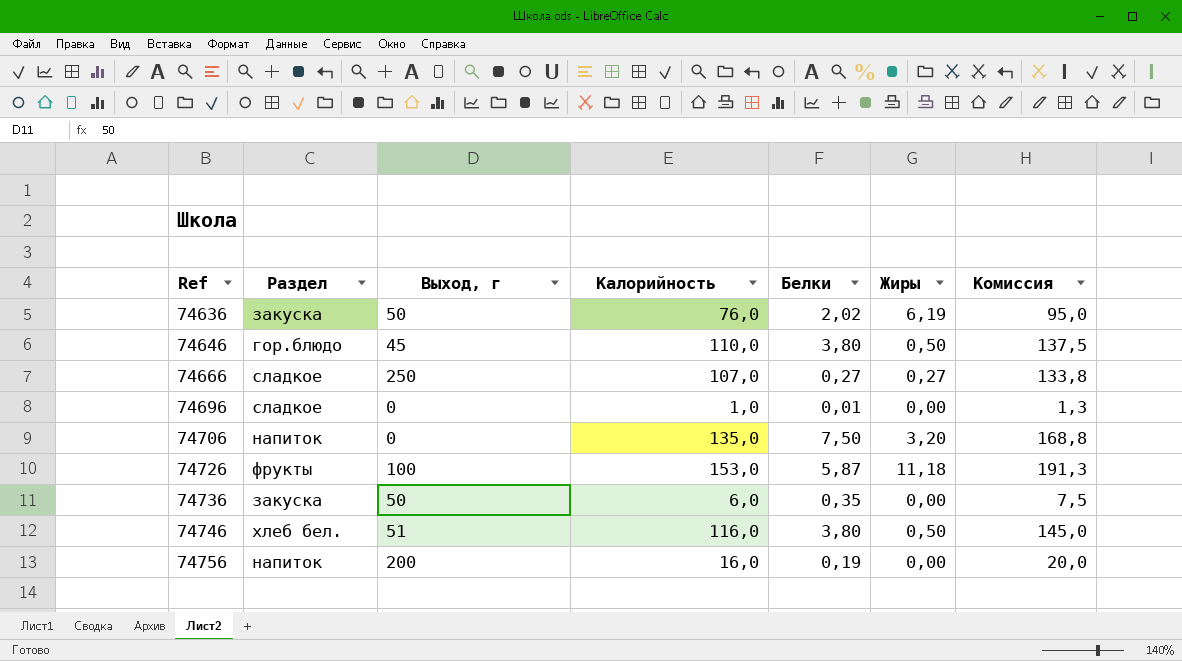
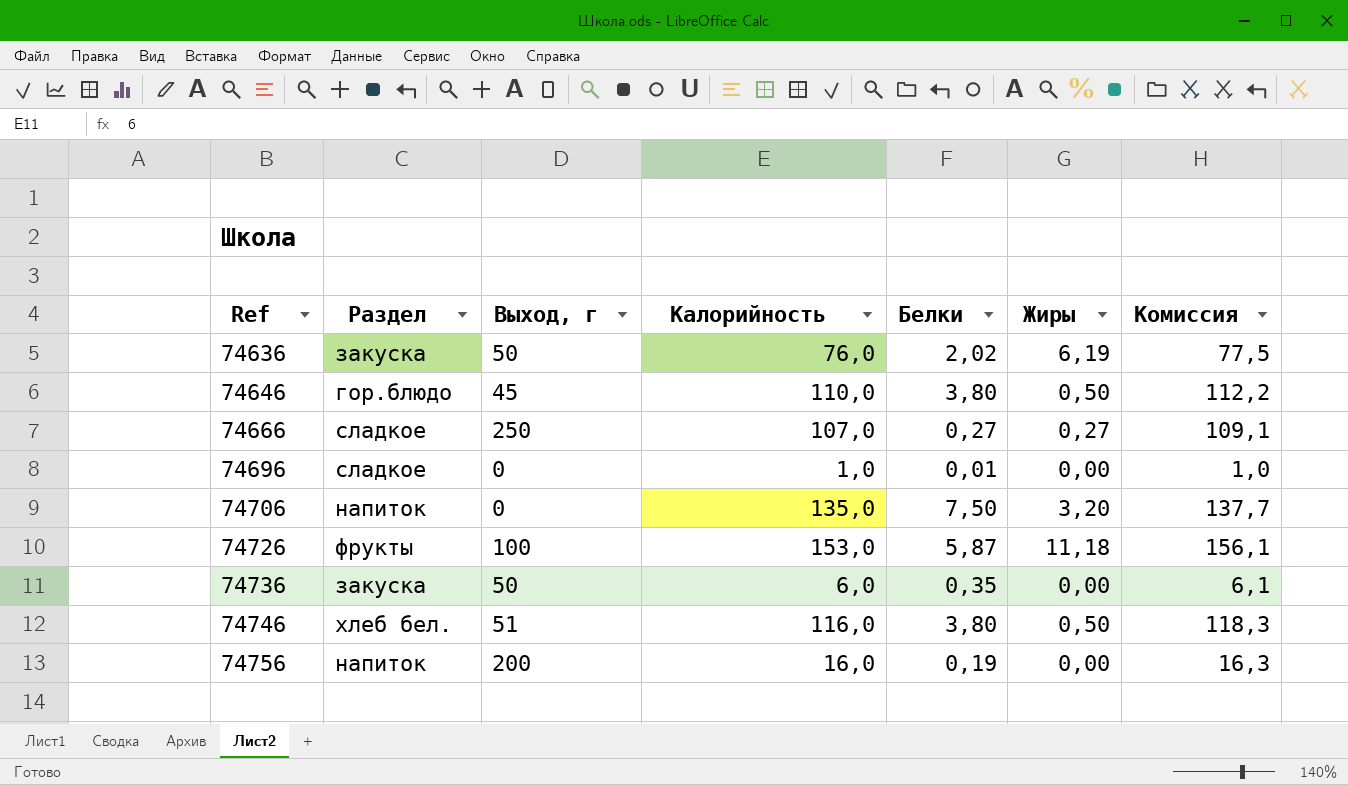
column Комиссия | formula: [Калорийность] * 1,25 -> [Калорийность] * 1,02

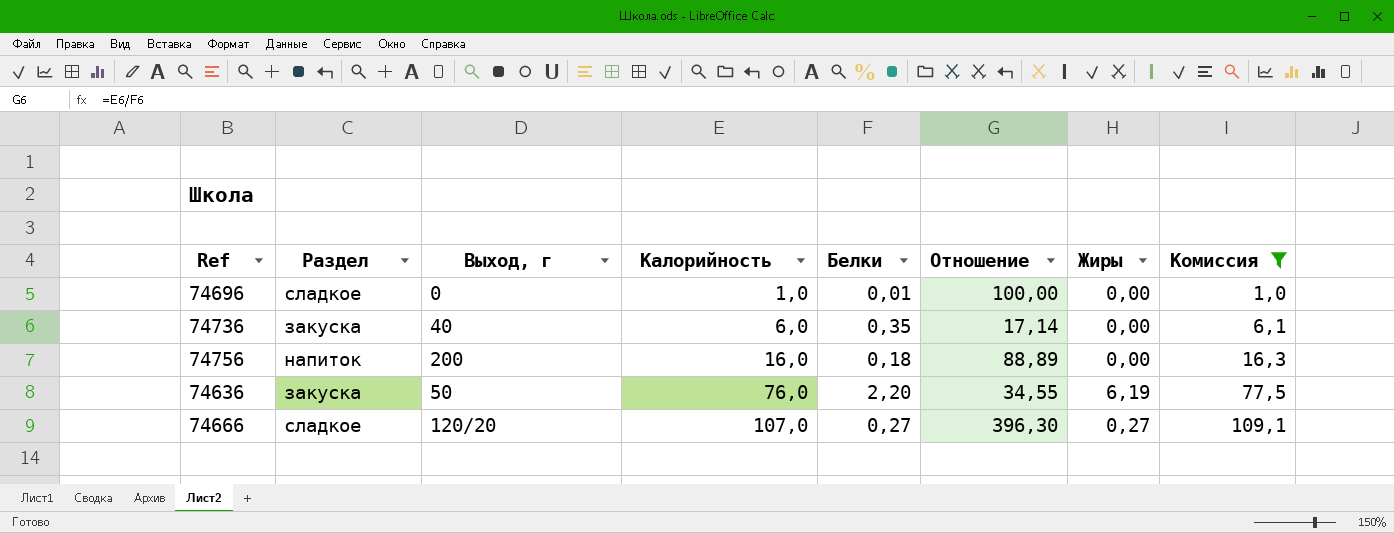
filter: none -> Комиссия <= 109,1
row order: Ref ascending -> Калорийность ascending
column Отношение | formula: none -> [Калорийность] / [Белки]
74736 | Выход, г: 50 -> 40
74756 | Белки: 0,19 -> 0,18
74636 | Белки: 2,02 -> 2,20
74666 | Выход, г: 250 -> 120/20

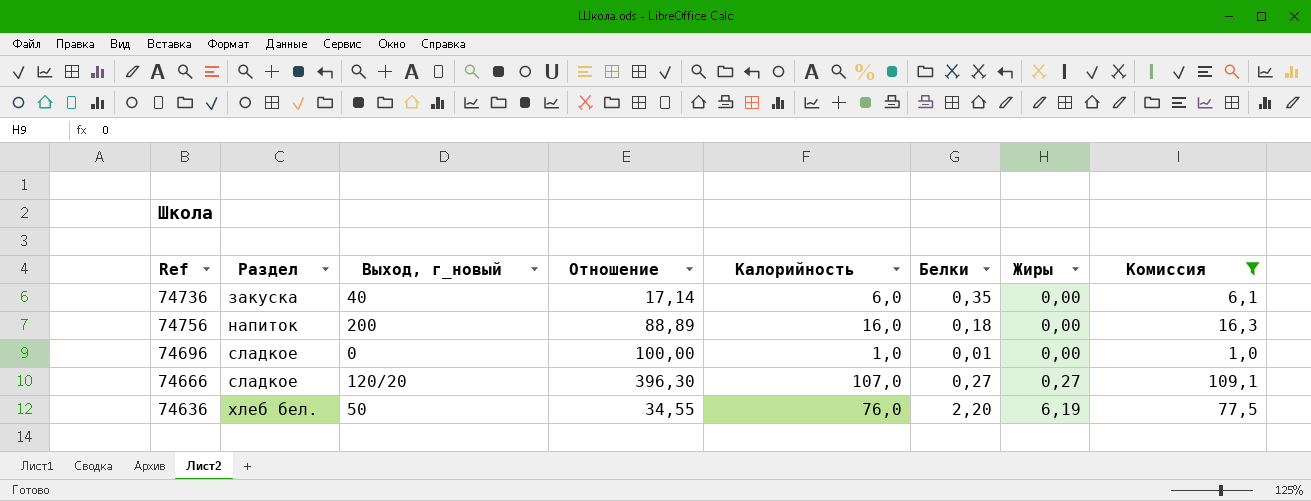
row order: Калорийность ascending -> Раздел ascending
column name: Выход, г -> Выход, г_новый
column Отношение | position: 6 -> 4
74636 | Раздел: закуска -> хлеб бел.

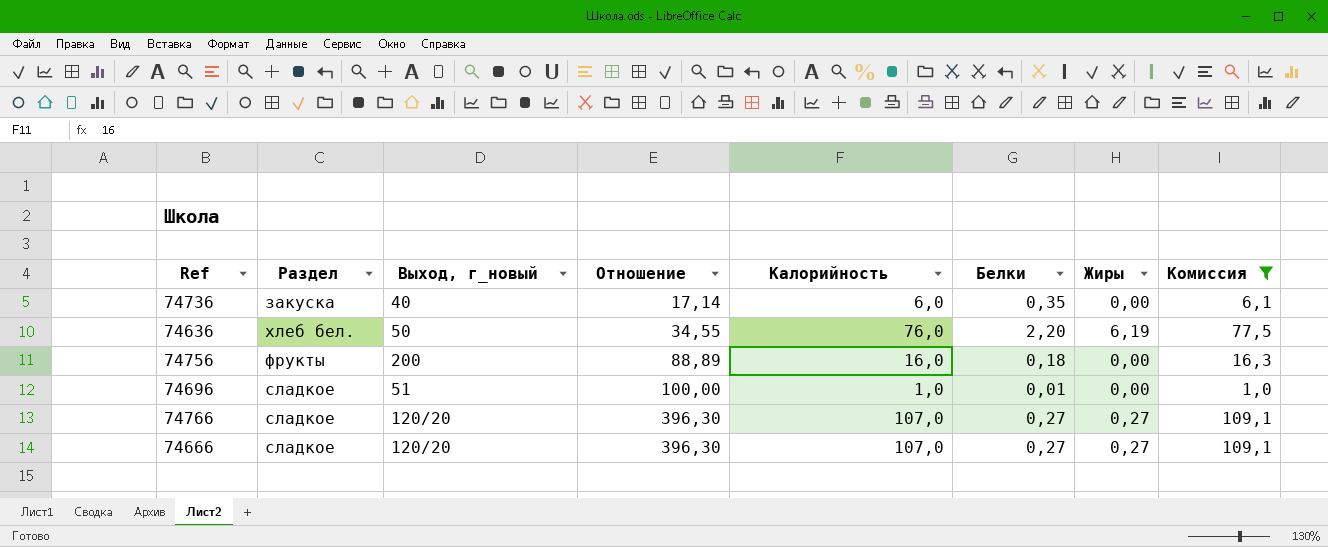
row order: Раздел ascending -> Отношение ascending
74756 | Раздел: напиток -> фрукты
74696 | Выход, г_новый: 0 -> 51
row 74766: none -> сладкое | 120/20 | 396,30 | 107,0 | 0,27 | 0,27 | 109,1

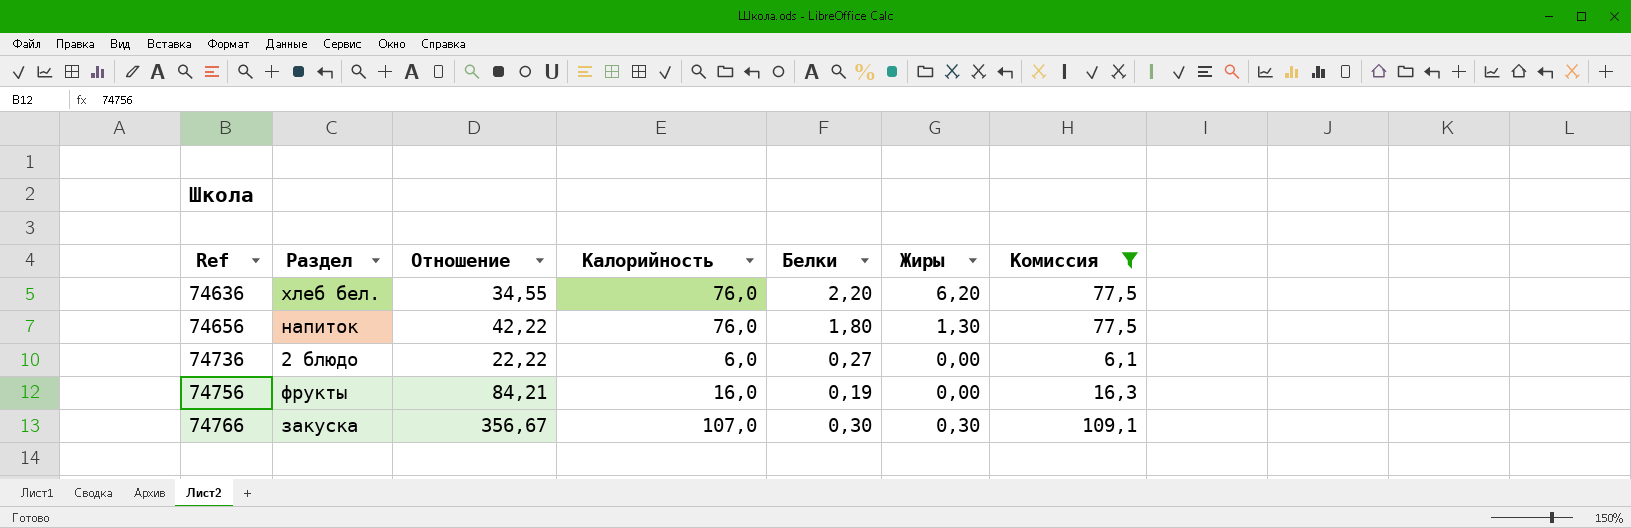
row order: Отношение ascending -> Ref ascending
column Выход, г_новый | position: 3 -> none
row 74696: сладкое | 51 | 100,00 | 1,0 | 0,01 | 0,00 | 1,0 -> none
row 74666: сладкое | 120/20 | 396,30 | 107,0 | 0,27 | 0,27 | 109,1 -> none
74636 | Жиры: 6,19 -> 6,20
row 74656: none -> напиток | 42,22 | 76,0 | 1,80 | 1,30 | 77,5
74736 | Раздел: закуска -> 2 блюдо
74736 | Отношение: 17,14 -> 22,22
74736 | Белки: 0,35 -> 0,27
74756 | Отношение: 88,89 -> 84,21
74756 | Белки: 0,18 -> 0,19
74766 | Раздел: сладкое -> закуска
74766 | Отношение: 396,30 -> 356,67
74766 | Белки: 0,27 -> 0,30
74766 | Жиры: 0,27 -> 0,30

